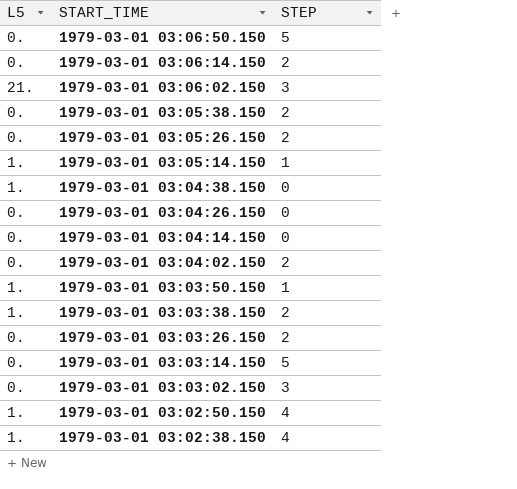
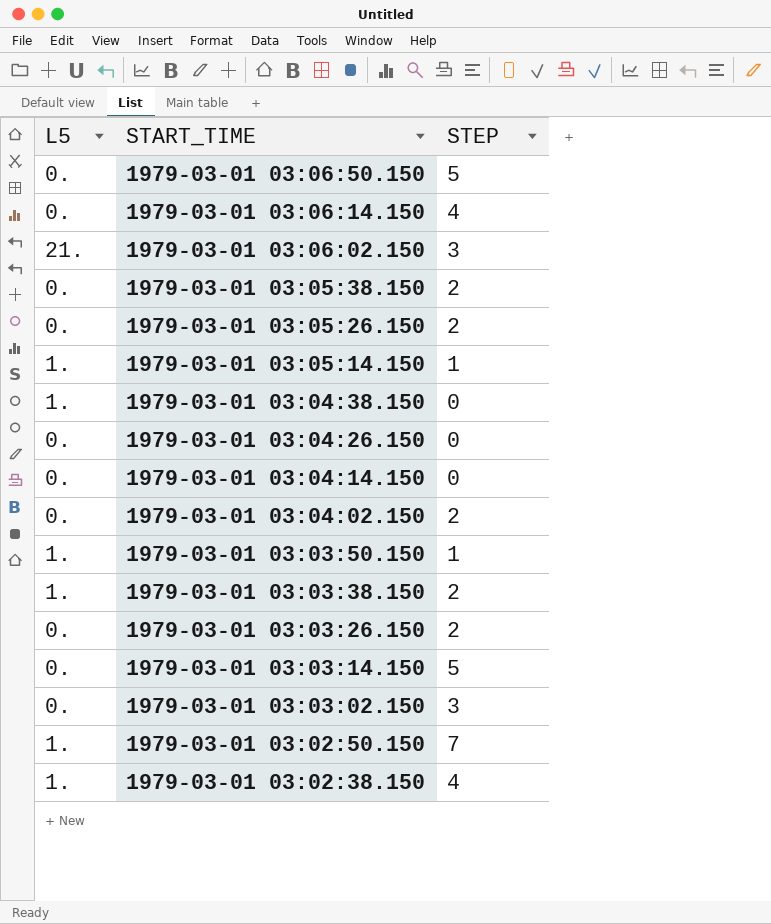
1979-03-01 03:06:14.150 | STEP: 2 -> 4
1979-03-01 03:02:50.150 | STEP: 4 -> 7

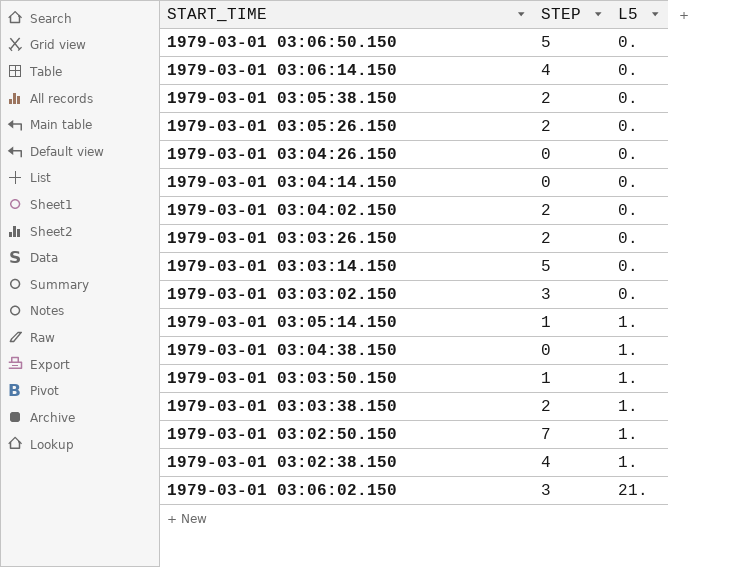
row order: START_TIME descending -> L5 ascending
column L5 | position: 1 -> 3

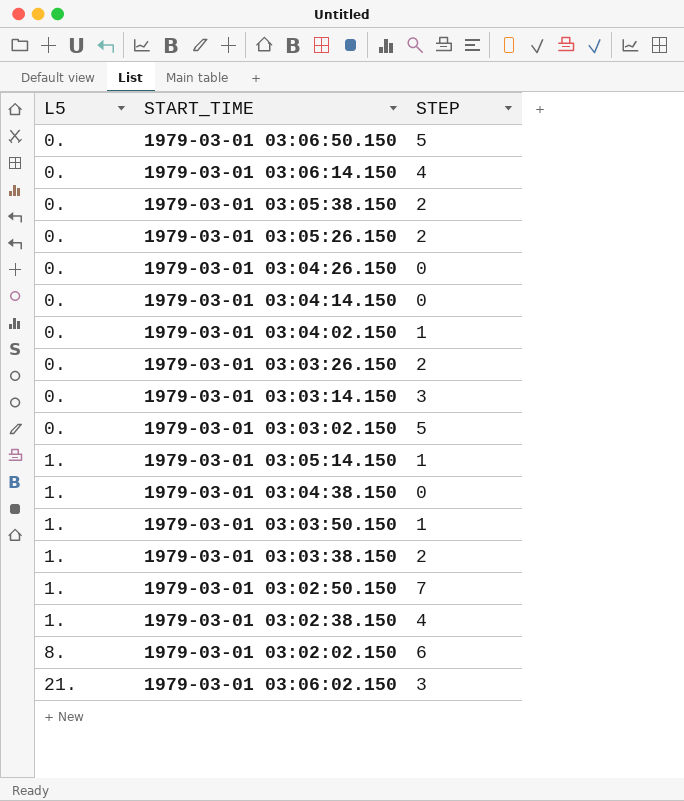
column L5 | position: 3 -> 1
1979-03-01 03:04:02.150 | STEP: 2 -> 1
1979-03-01 03:03:14.150 | STEP: 5 -> 3
1979-03-01 03:03:02.150 | STEP: 3 -> 5
row 1979-03-01 03:02:02.150: none -> 8. | 6

